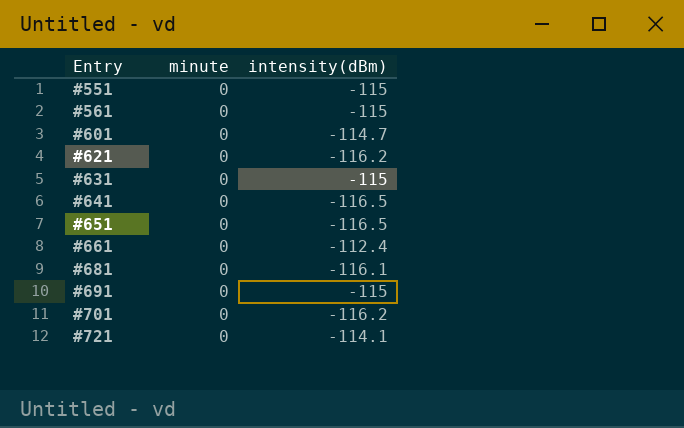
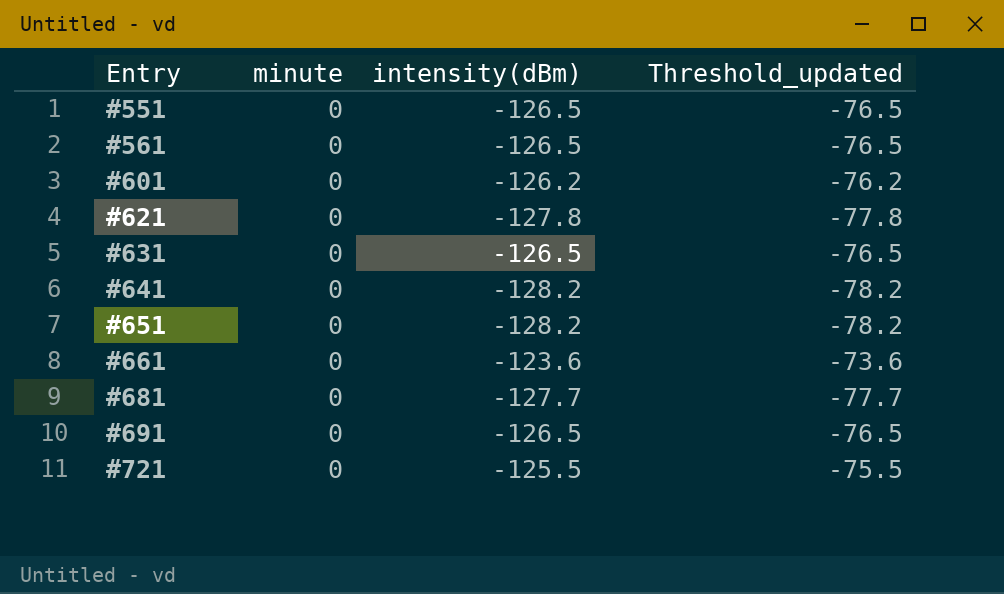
column Threshold_updated | formula: none -> [intensity(dBm)] + 50
row #701: 0 | -116.2 -> none
#551 | intensity(dBm): -115 -> -126.5
#561 | intensity(dBm): -115 -> -126.5
#601 | intensity(dBm): -114.7 -> -126.2
#621 | intensity(dBm): -116.2 -> -127.8
#631 | intensity(dBm): -115 -> -126.5
#641 | intensity(dBm): -116.5 -> -128.2
#651 | intensity(dBm): -116.5 -> -128.2
#661 | intensity(dBm): -112.4 -> -123.6
#681 | intensity(dBm): -116.1 -> -127.7
#691 | intensity(dBm): -115 -> -126.5
#721 | intensity(dBm): -114.1 -> -125.5

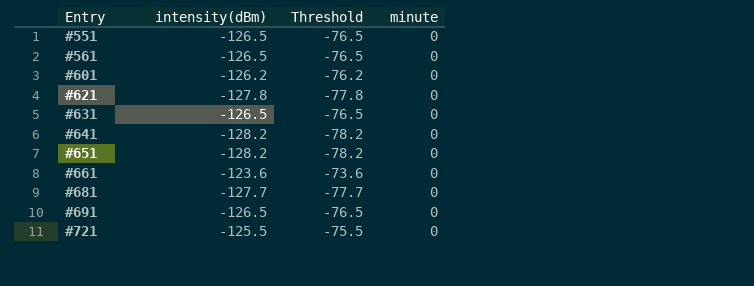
column name: Threshold_updated -> Threshold
column minute | position: 2 -> 4

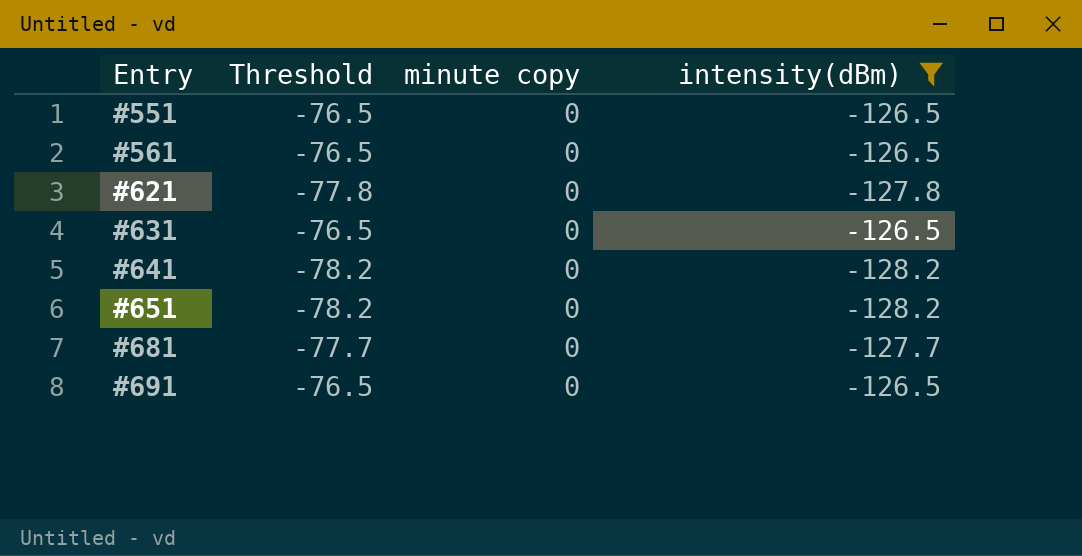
filter: none -> intensity(dBm) <= -126.5
column name: minute -> minute copy
column intensity(dBm) | position: 2 -> 4

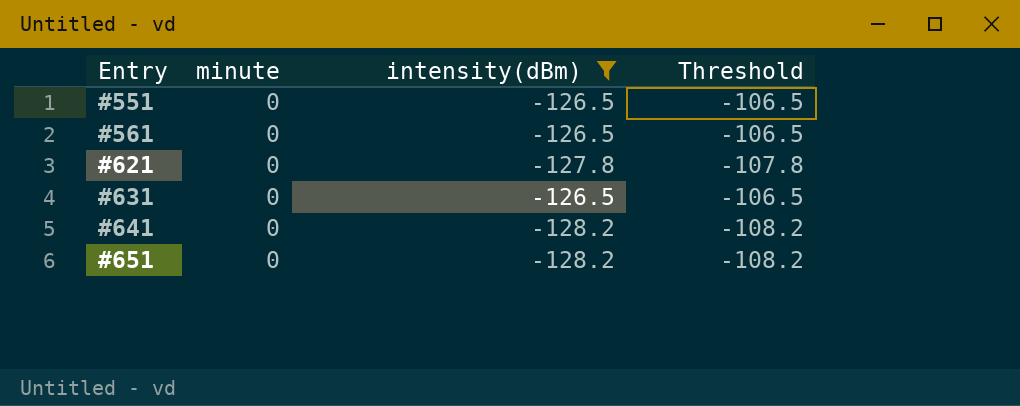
column name: minute copy -> minute
column Threshold | formula: [intensity(dBm)] + 50 -> [intensity(dBm)] + 20
column Threshold | position: 2 -> 4
row #681: -77.7 | 0 | -127.7 -> none
row #691: -76.5 | 0 | -126.5 -> none

